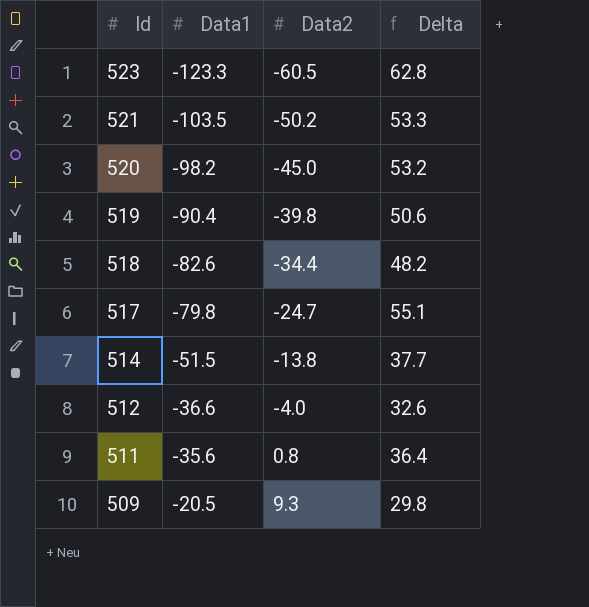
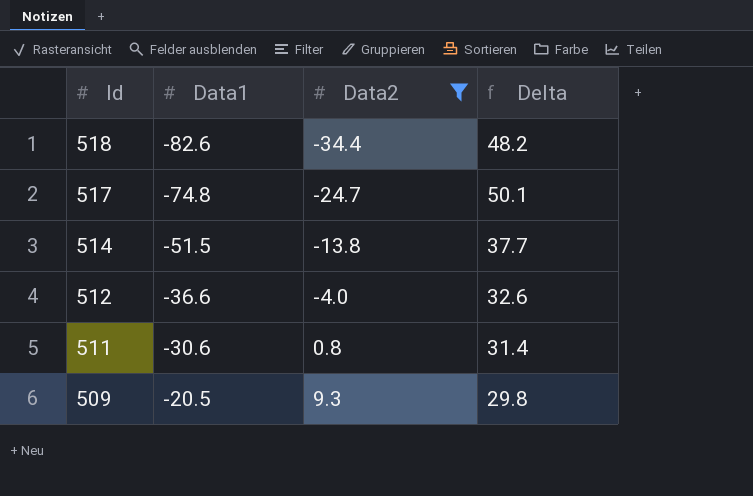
filter: none -> Data2 >= -34.4
517 | Data1: -79.8 -> -74.8
517 | Delta: 55.1 -> 50.1
511 | Data1: -35.6 -> -30.6
511 | Delta: 36.4 -> 31.4

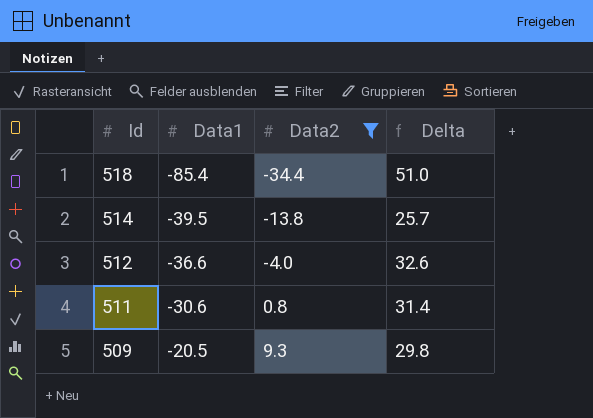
row 517: -74.8 | -24.7 | 50.1 -> none
518 | Data1: -82.6 -> -85.4
518 | Delta: 48.2 -> 51.0
514 | Data1: -51.5 -> -39.5
514 | Delta: 37.7 -> 25.7

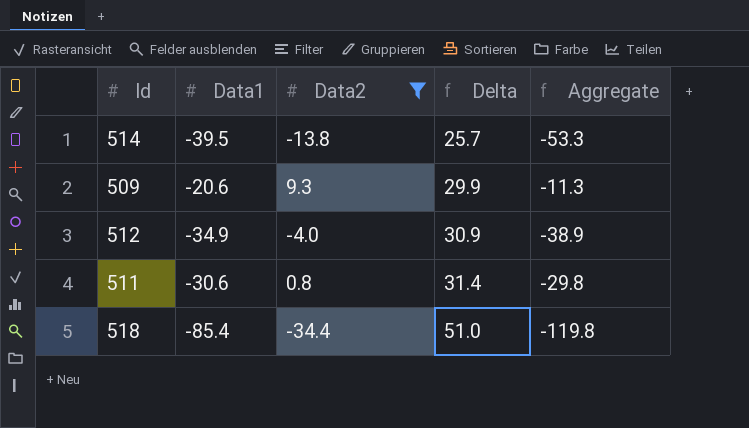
row order: Id descending -> Delta ascending
column Aggregate | formula: none -> [Data1] + [Data2]
509 | Data1: -20.5 -> -20.6
509 | Delta: 29.8 -> 29.9
512 | Data1: -36.6 -> -34.9
512 | Delta: 32.6 -> 30.9

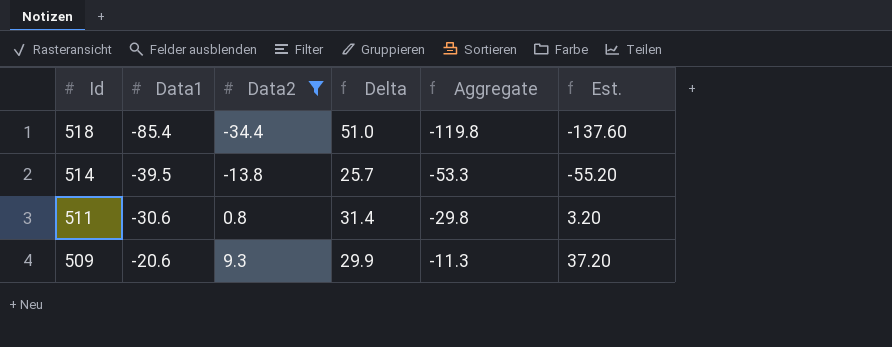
row order: Delta ascending -> Id descending
column Est. | formula: none -> [Data2] * 4
row 512: -34.9 | -4.0 | 30.9 | -38.9 -> none

